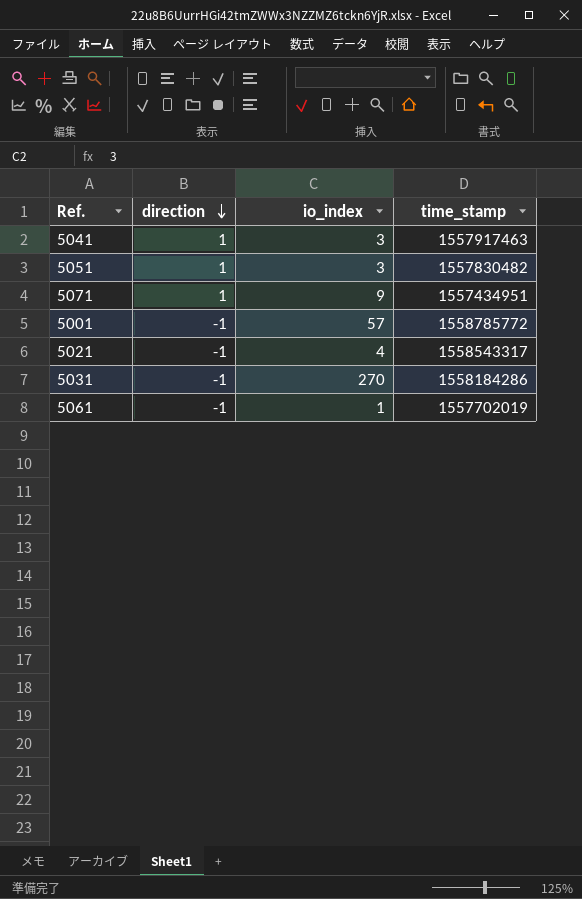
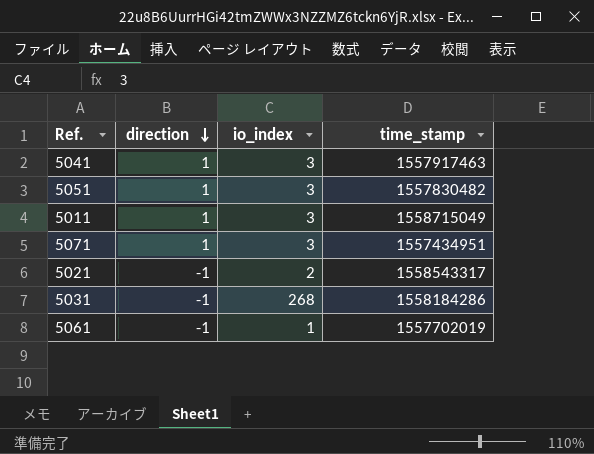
row 5001: -1 | 57 | 1558785772 -> none
row 5011: none -> 1 | 3 | 1558715049
5071 | io_index: 9 -> 3
5021 | io_index: 4 -> 2
5031 | io_index: 270 -> 268

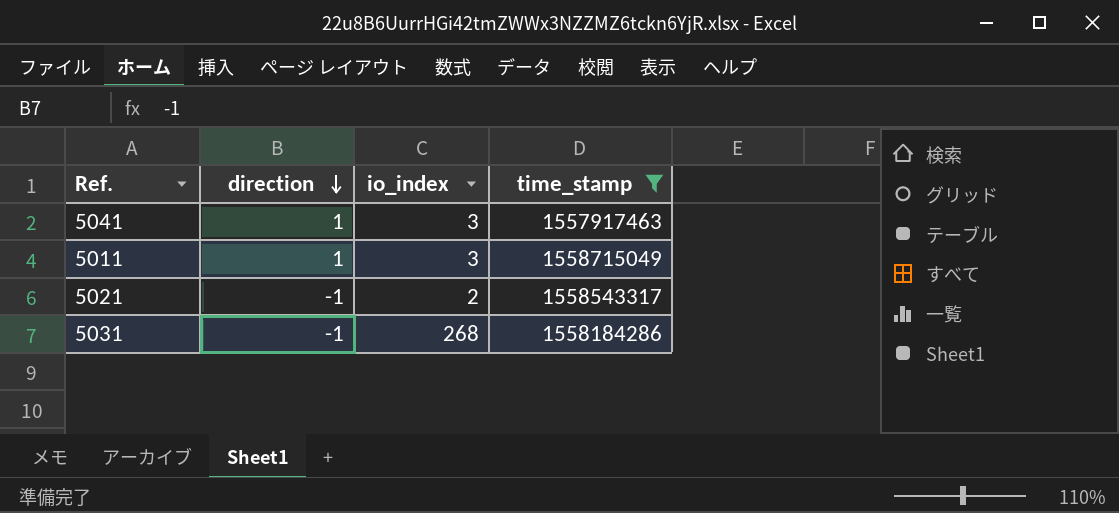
filter: none -> time_stamp >= 1557917463

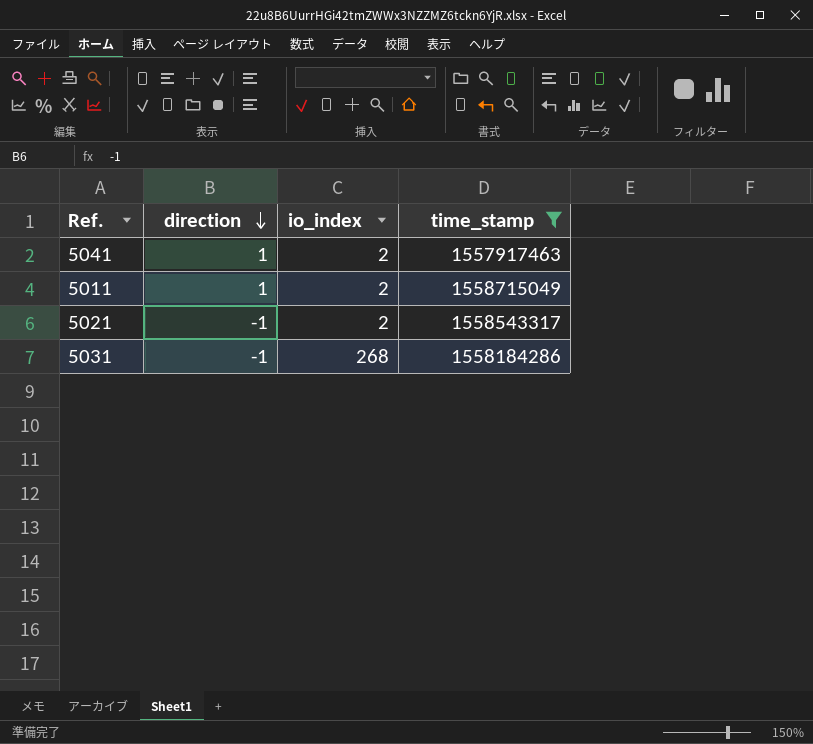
5041 | io_index: 3 -> 2
5011 | io_index: 3 -> 2

